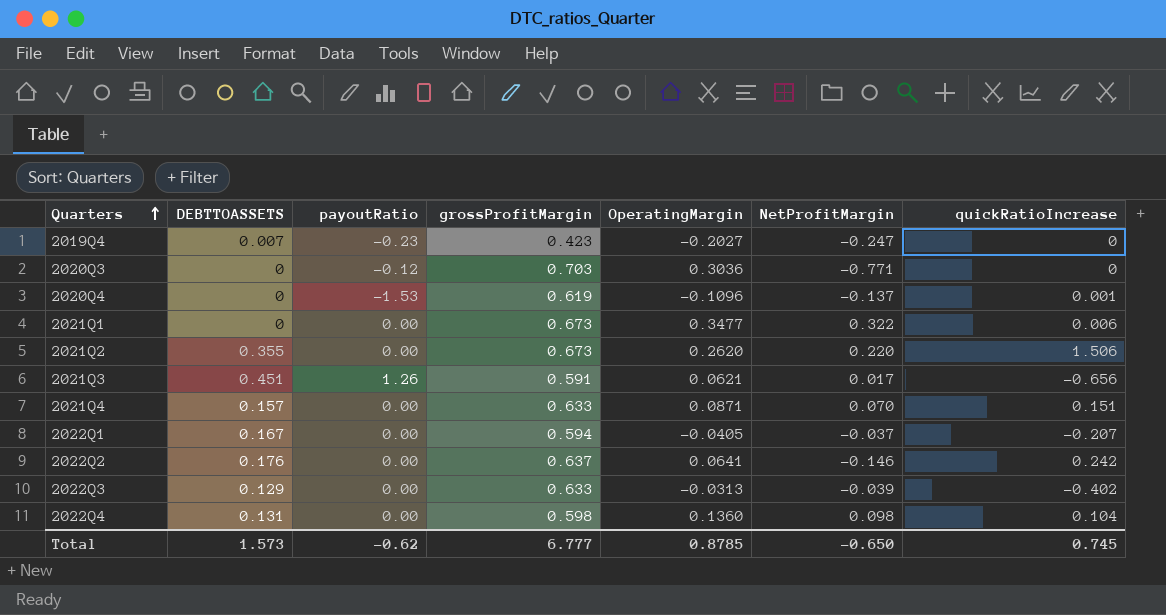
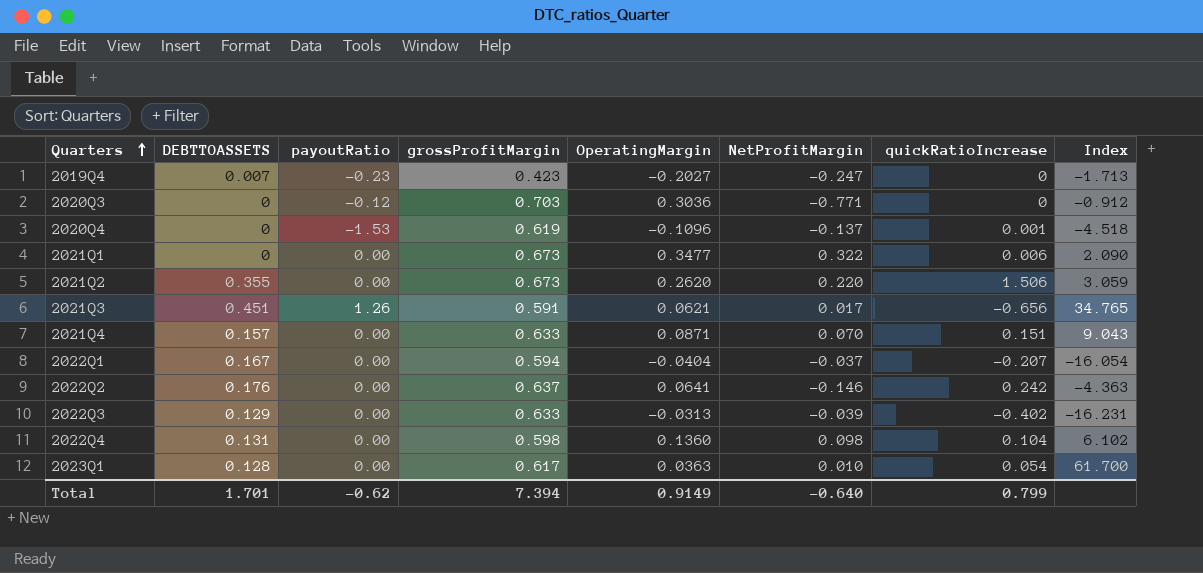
column Index | formula: none -> [grossProfitMargin] / [NetProfitMargin]
2022Q1 | OperatingMargin: -0.0405 -> -0.0404
row 2023Q1: none -> 0.128 | 0.00 | 0.617 | 0.0363 | 0.010 | 0.054 | 61.700
Total | DEBTTOASSETS: 1.573 -> 1.701
Total | grossProfitMargin: 6.777 -> 7.394
Total | OperatingMargin: 0.8785 -> 0.9149
Total | NetProfitMargin: -0.650 -> -0.640
Total | quickRatioIncrease: 0.745 -> 0.799

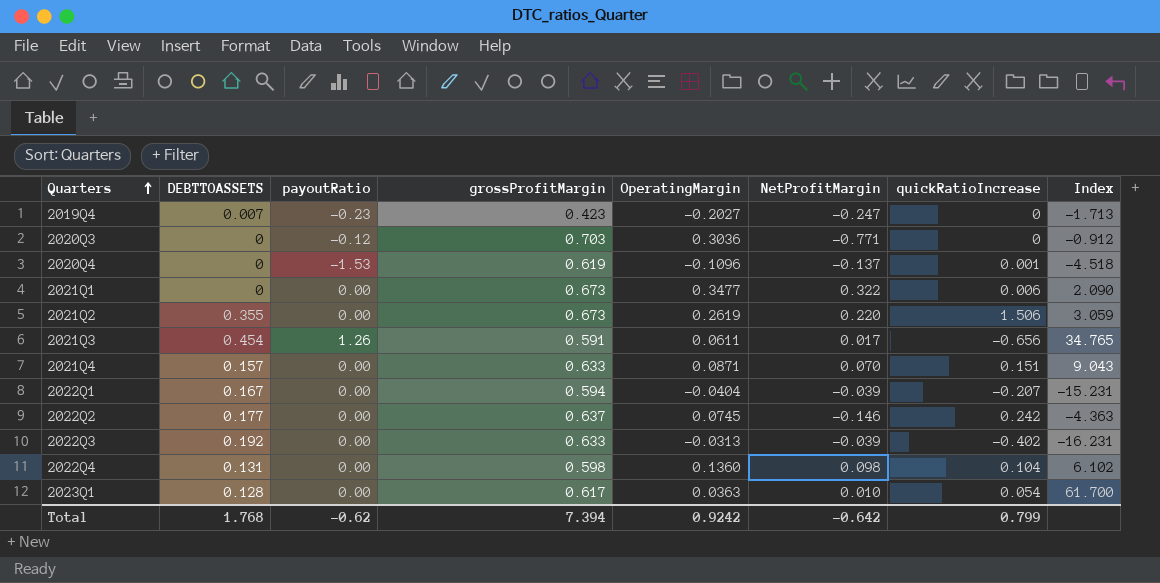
2021Q2 | OperatingMargin: 0.2620 -> 0.2619
2021Q3 | DEBTTOASSETS: 0.451 -> 0.454
2021Q3 | OperatingMargin: 0.0621 -> 0.0611
2022Q1 | NetProfitMargin: -0.037 -> -0.039
2022Q1 | Index: -16.054 -> -15.231
2022Q2 | DEBTTOASSETS: 0.176 -> 0.177
2022Q2 | OperatingMargin: 0.0641 -> 0.0745
2022Q3 | DEBTTOASSETS: 0.129 -> 0.192
Total | DEBTTOASSETS: 1.701 -> 1.768
Total | OperatingMargin: 0.9149 -> 0.9242
Total | NetProfitMargin: -0.640 -> -0.642

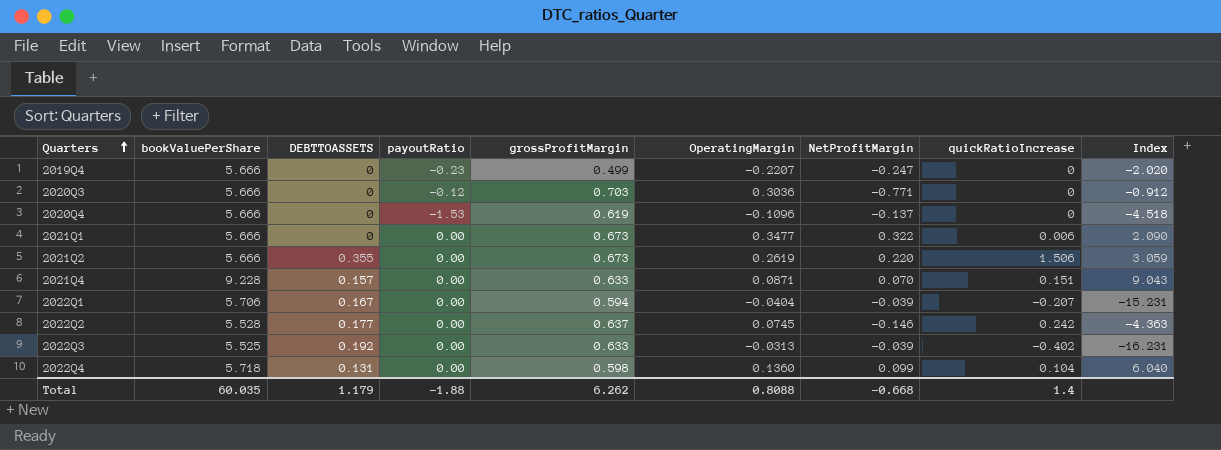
column bookValuePerShare | position: none -> 2
row 2021Q3: 0.454 | 1.26 | 0.591 | 0.0611 | 0.017 | -0.656 | 34.765 -> none
row 2023Q1: 0.128 | 0.00 | 0.617 | 0.0363 | 0.010 | 0.054 | 61.700 -> none
2019Q4 | DEBTTOASSETS: 0.007 -> 0
2019Q4 | grossProfitMargin: 0.423 -> 0.499
2019Q4 | OperatingMargin: -0.2027 -> -0.2207
2019Q4 | Index: -1.713 -> -2.020
2020Q4 | quickRatioIncrease: 0.001 -> 0
2022Q4 | NetProfitMargin: 0.098 -> 0.099
2022Q4 | Index: 6.102 -> 6.040
Total | DEBTTOASSETS: 1.768 -> 1.179
Total | payoutRatio: -0.62 -> -1.88
Total | grossProfitMargin: 7.394 -> 6.262
Total | OperatingMargin: 0.9242 -> 0.8088
Total | NetProfitMargin: -0.642 -> -0.668
Total | quickRatioIncrease: 0.799 -> 1.4

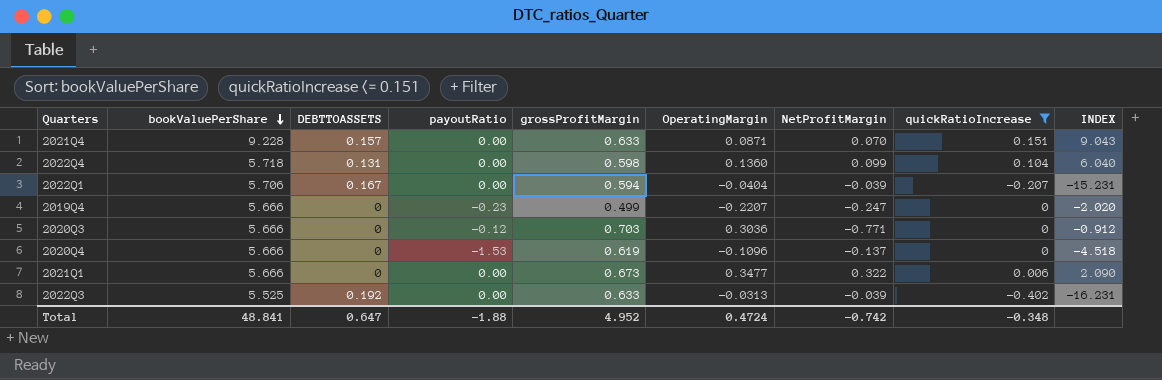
filter: none -> quickRatioIncrease <= 0.151
row order: Quarters ascending -> bookValuePerShare descending
column name: Index -> INDEX
Total | bookValuePerShare: 60.035 -> 48.841
Total | DEBTTOASSETS: 1.179 -> 0.647
Total | grossProfitMargin: 6.262 -> 4.952
Total | OperatingMargin: 0.8088 -> 0.4724
Total | NetProfitMargin: -0.668 -> -0.742
Total | quickRatioIncrease: 1.4 -> -0.348

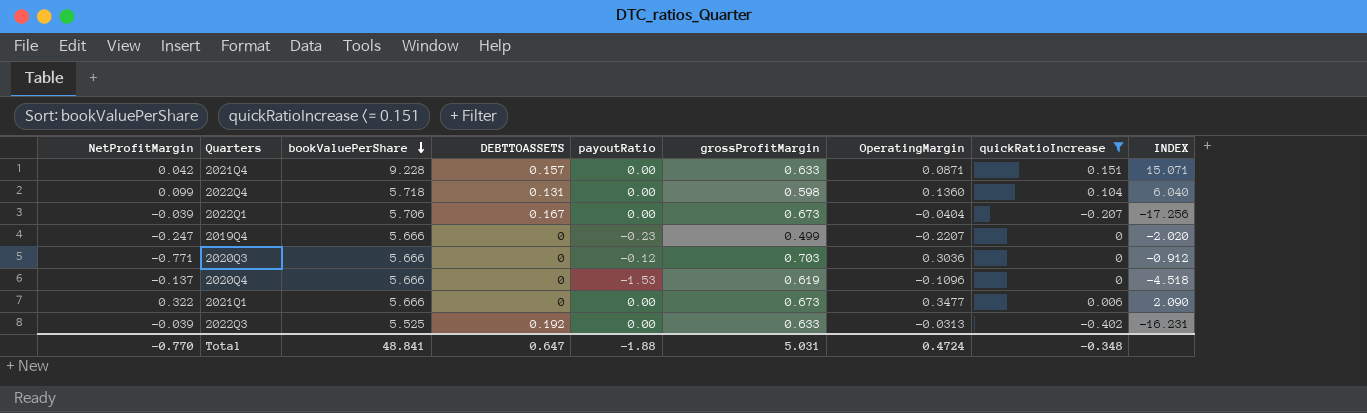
column NetProfitMargin | position: 7 -> 1
2021Q4 | NetProfitMargin: 0.070 -> 0.042
2021Q4 | INDEX: 9.043 -> 15.071
2022Q1 | grossProfitMargin: 0.594 -> 0.673
2022Q1 | INDEX: -15.231 -> -17.256
Total | NetProfitMargin: -0.742 -> -0.770
Total | grossProfitMargin: 4.952 -> 5.031

